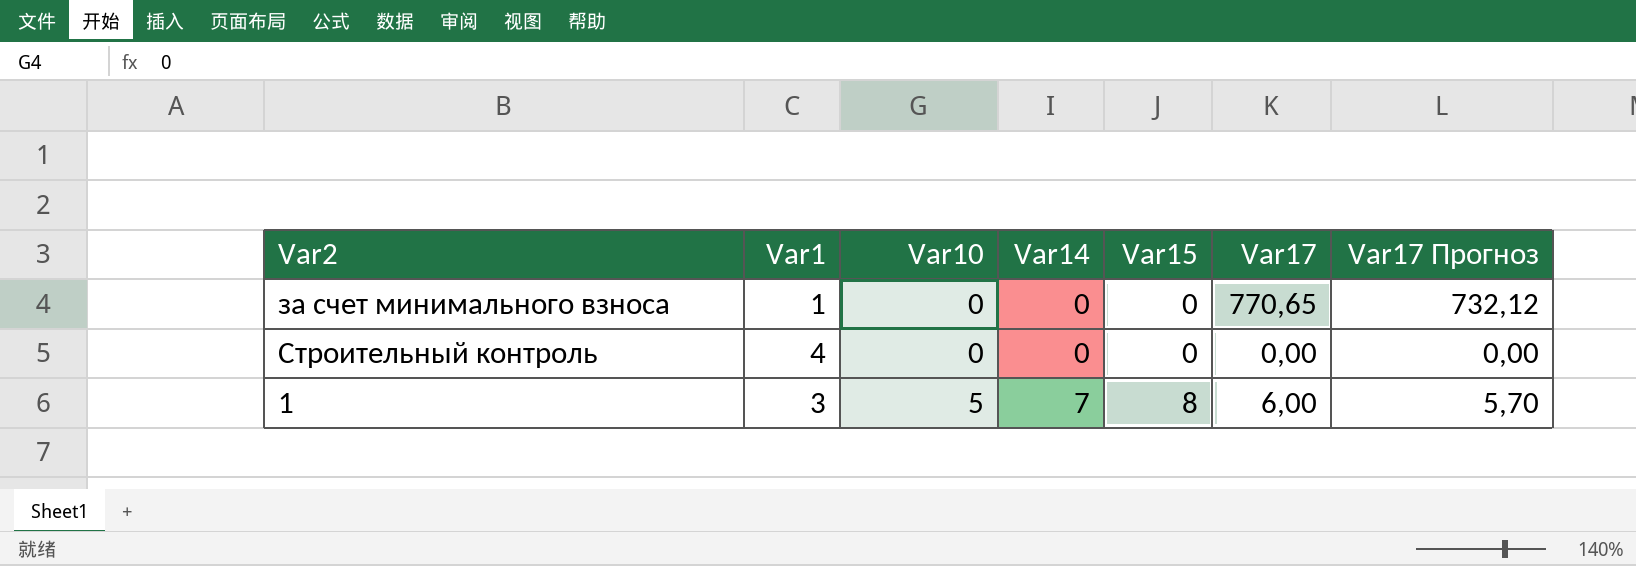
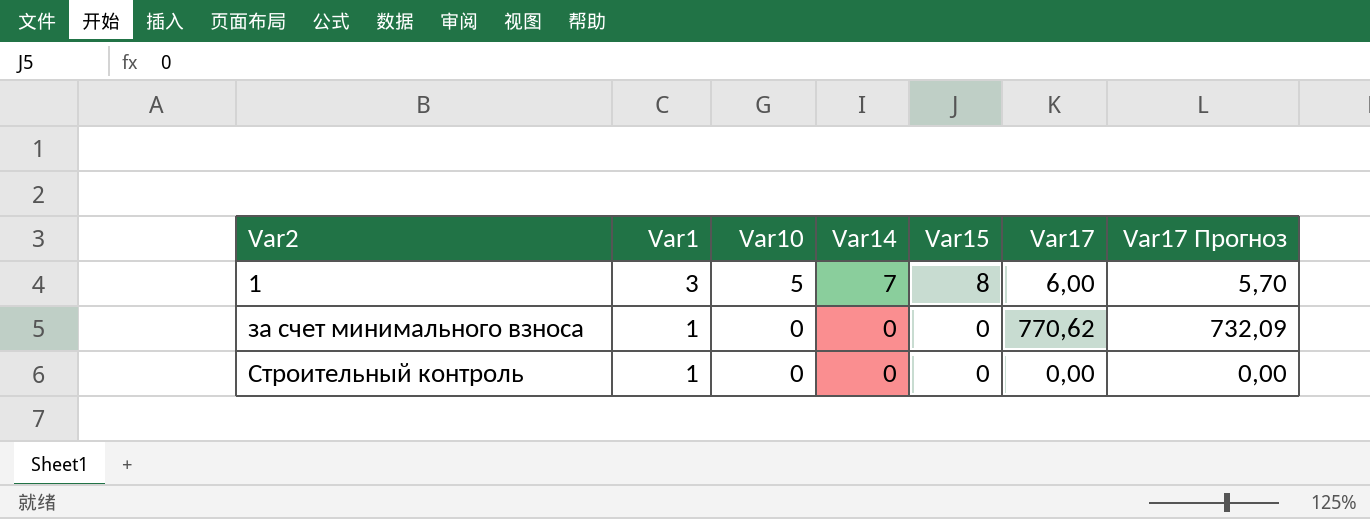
row order: Var10 ascending -> Var2 ascending
за счет минимального взноса | Var17: 770,65 -> 770,62
за счет минимального взноса | Var17 Прогноз: 732,12 -> 732,09
Строительный контроль | Var1: 4 -> 1

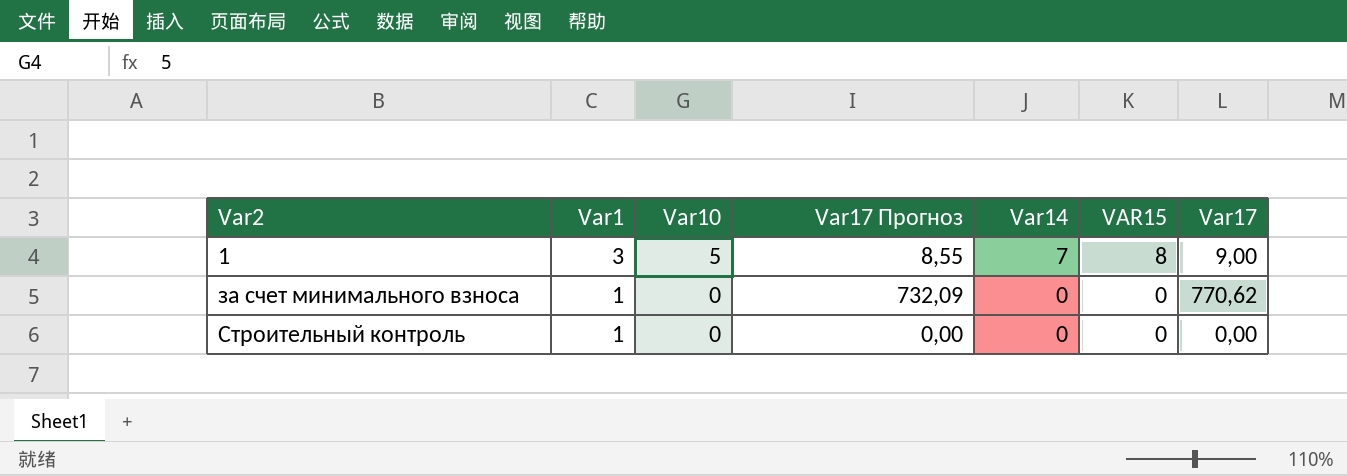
column Var17 Прогноз | position: 7 -> 4
column name: Var15 -> VAR15
1 | Var17 Прогноз: 5,70 -> 8,55
1 | Var17: 6,00 -> 9,00

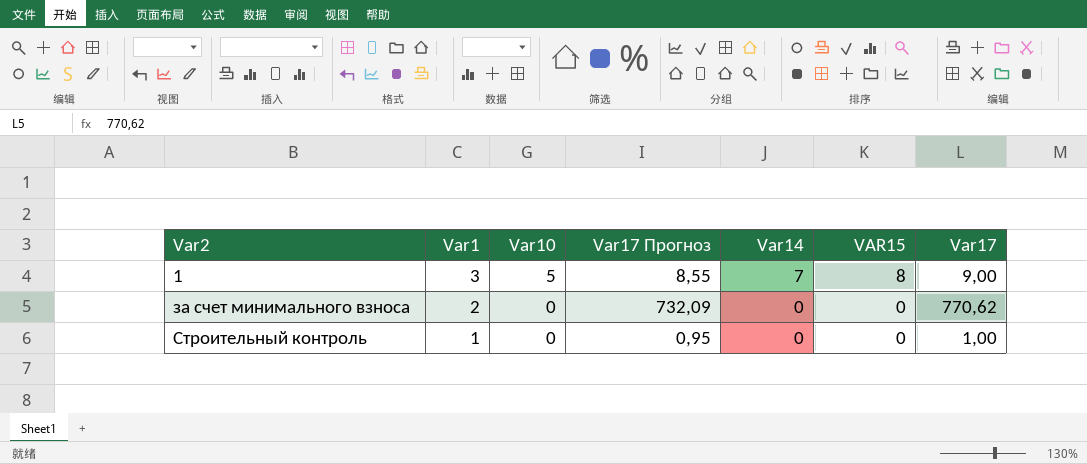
за счет минимального взноса | Var1: 1 -> 2
Строительный контроль | Var17 Прогноз: 0,00 -> 0,95
Строительный контроль | Var17: 0,00 -> 1,00

